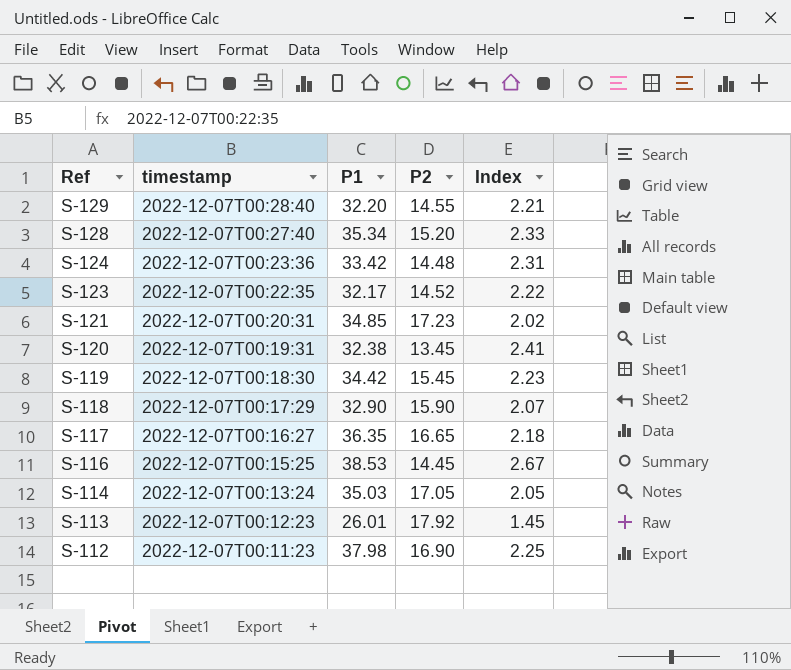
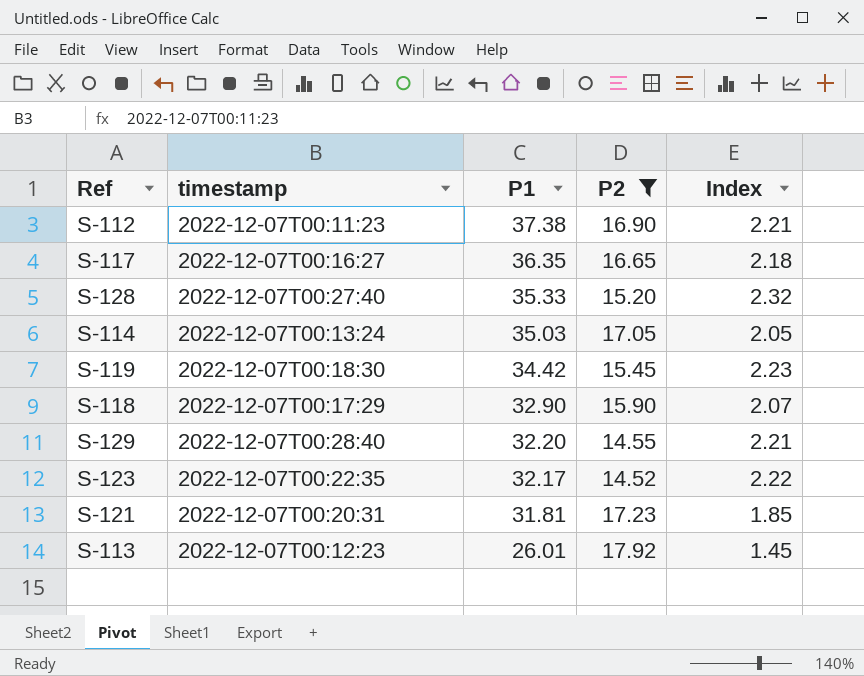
filter: none -> P2 >= 14.52
row order: Ref descending -> P1 descending
S-112 | P1: 37.98 -> 37.38
S-112 | Index: 2.25 -> 2.21
S-128 | P1: 35.34 -> 35.33
S-128 | Index: 2.33 -> 2.32
S-121 | P1: 34.85 -> 31.81
S-121 | Index: 2.02 -> 1.85

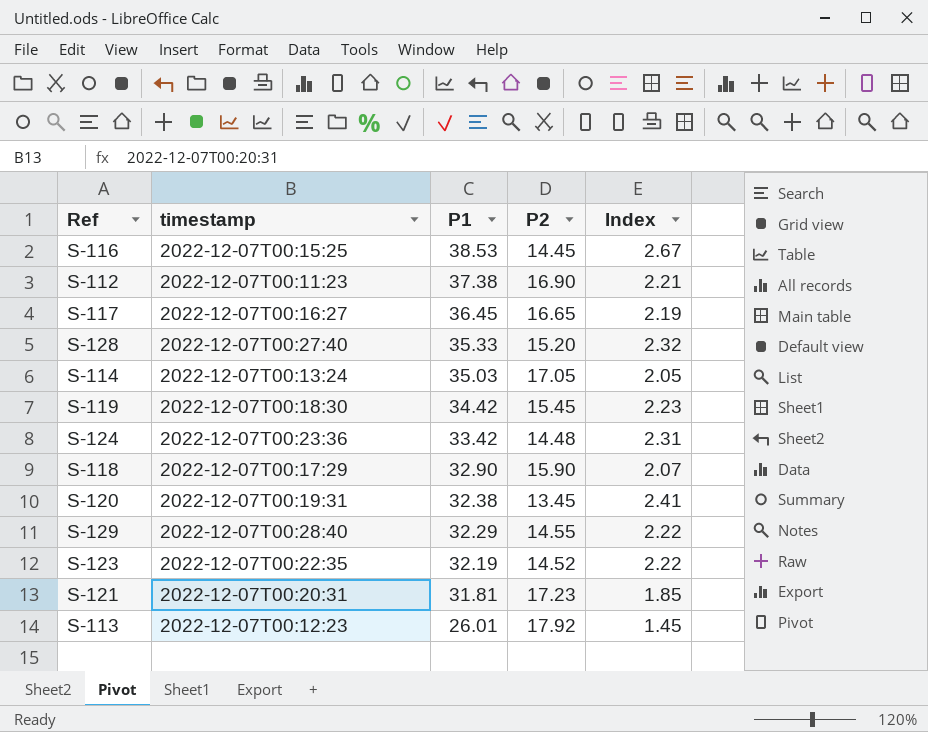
filter: P2 >= 14.52 -> none
S-117 | P1: 36.35 -> 36.45
S-117 | Index: 2.18 -> 2.19
S-129 | P1: 32.20 -> 32.29
S-129 | Index: 2.21 -> 2.22
S-123 | P1: 32.17 -> 32.19

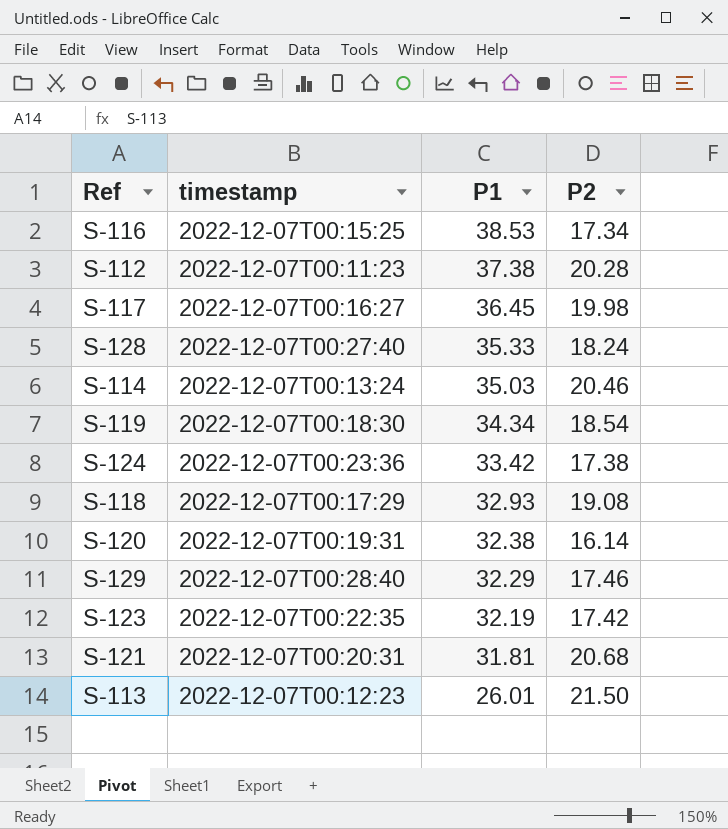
column Index | formula: [P1] / [P2] -> none
S-116 | P2: 14.45 -> 17.34
S-112 | P2: 16.90 -> 20.28
S-117 | P2: 16.65 -> 19.98
S-128 | P2: 15.20 -> 18.24
S-114 | P2: 17.05 -> 20.46
S-119 | P1: 34.42 -> 34.34
S-119 | P2: 15.45 -> 18.54
S-124 | P2: 14.48 -> 17.38
S-118 | P1: 32.90 -> 32.93
S-118 | P2: 15.90 -> 19.08
S-120 | P2: 13.45 -> 16.14
S-129 | P2: 14.55 -> 17.46
S-123 | P2: 14.52 -> 17.42
S-121 | P2: 17.23 -> 20.68
S-113 | P2: 17.92 -> 21.50

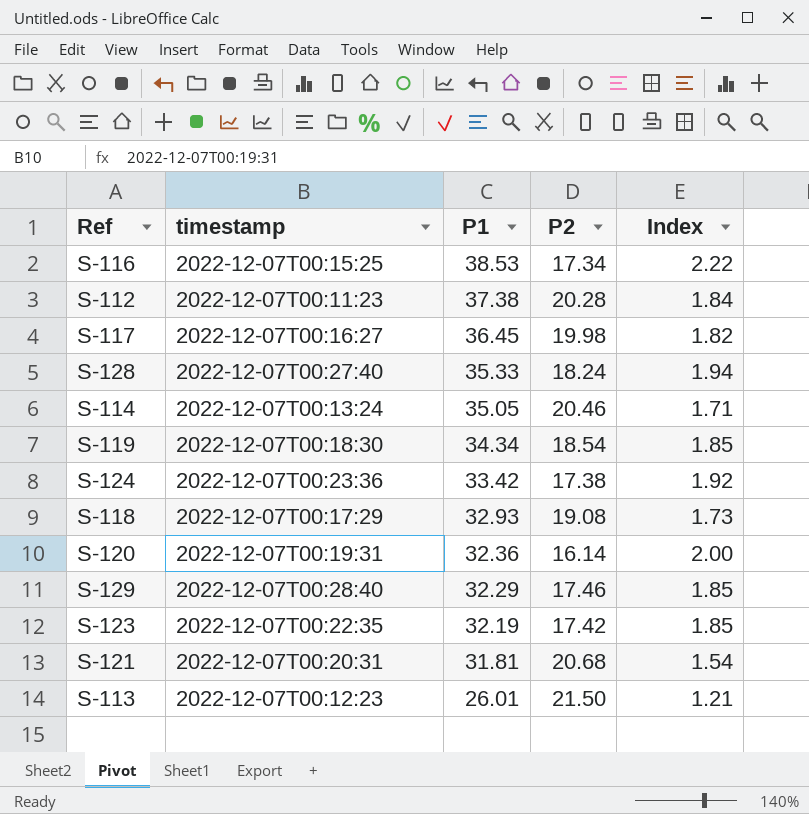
column Index | formula: none -> [P1] / [P2]
S-114 | P1: 35.03 -> 35.05
S-120 | P1: 32.38 -> 32.36

